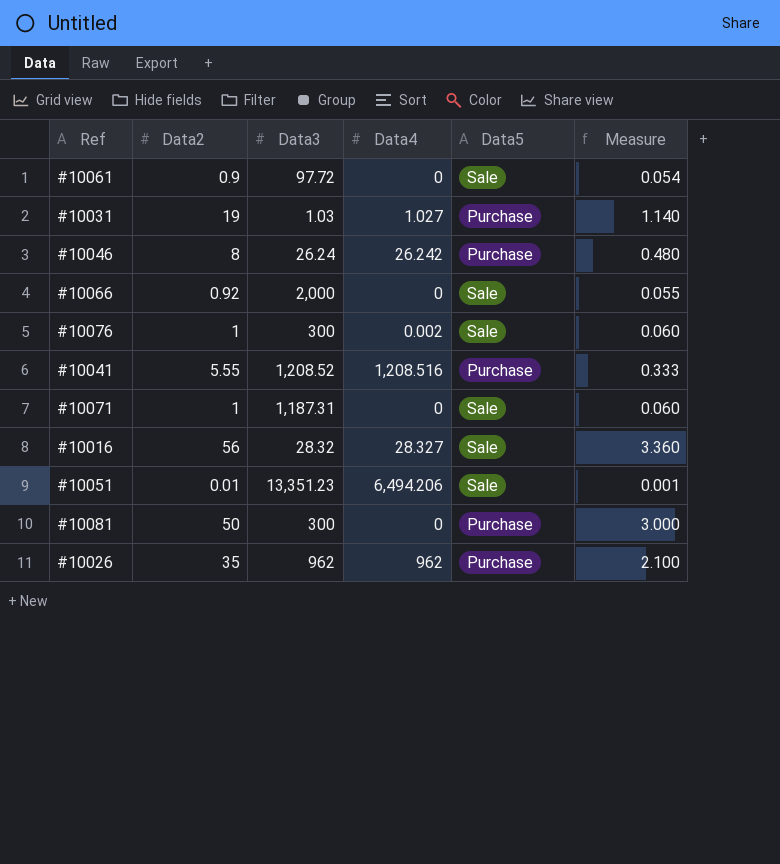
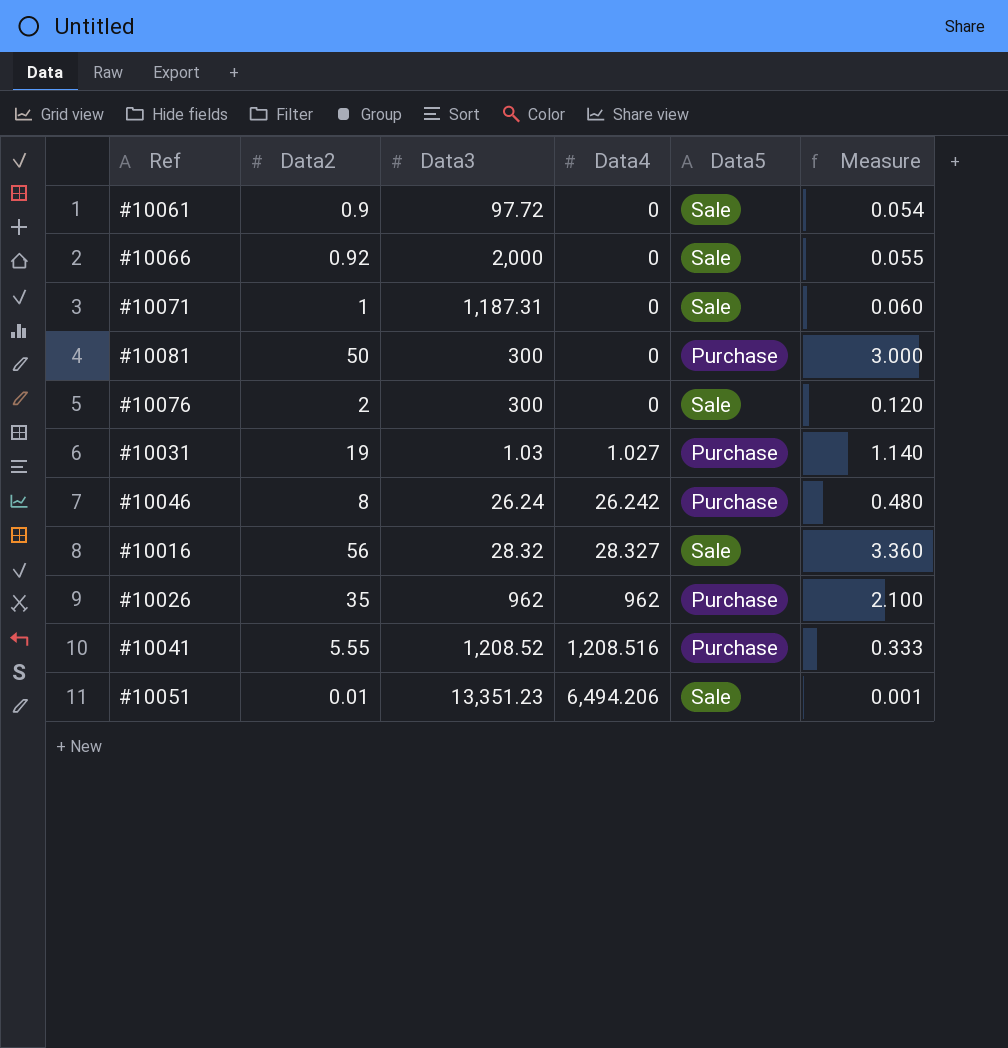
row order: none -> Data4 ascending
#10076 | Data2: 1 -> 2
#10076 | Data4: 0.002 -> 0
#10076 | Measure: 0.060 -> 0.120

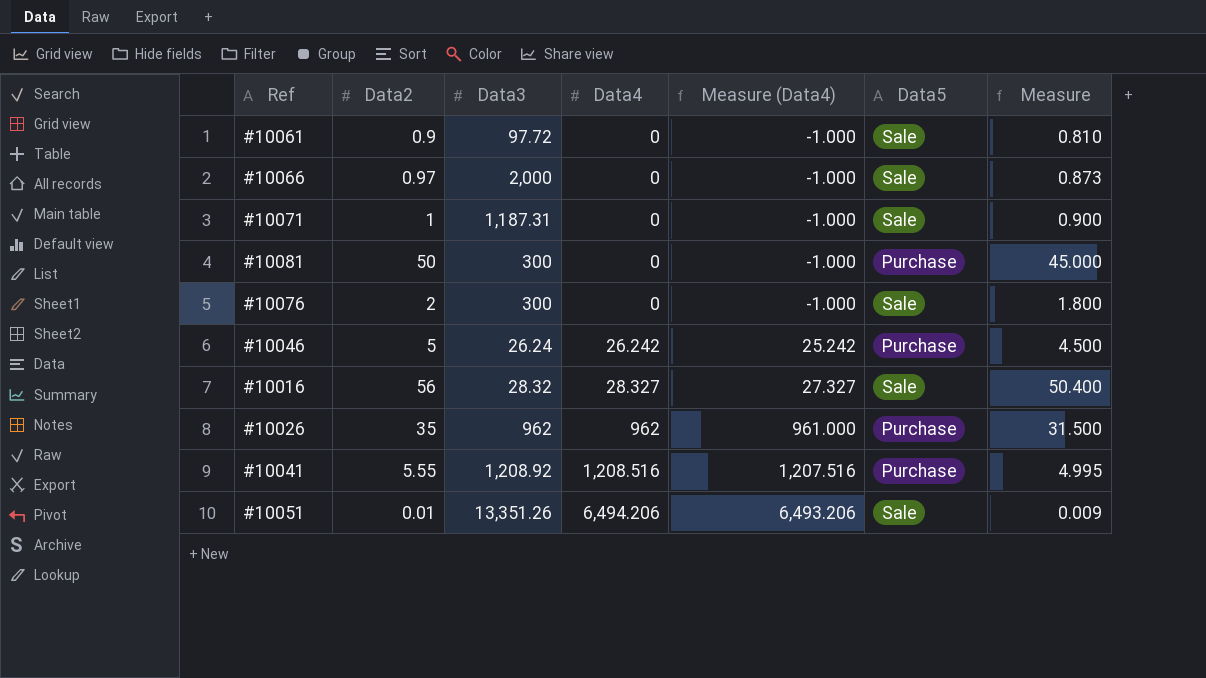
column Measure (Data4) | formula: none -> [Data4] - 1
column Measure | formula: [Data2] * 0.06 -> [Data2] * 0.9
row #10031: 19 | 1.03 | 1.027 | Purchase | 1.140 -> none
#10066 | Data2: 0.92 -> 0.97
#10046 | Data2: 8 -> 5
#10041 | Data3: 1,208.52 -> 1,208.92
#10051 | Data3: 13,351.23 -> 13,351.26

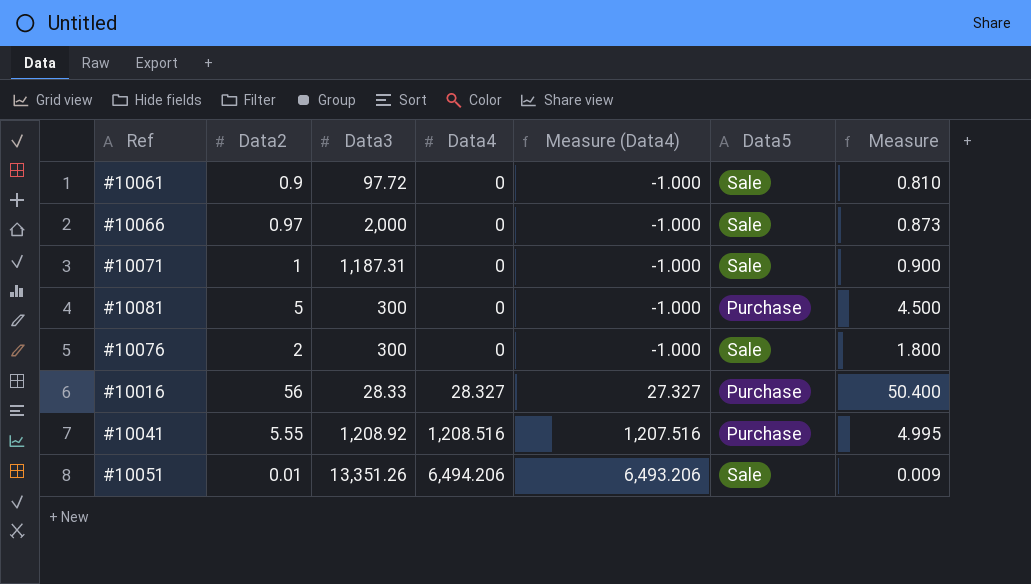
row #10046: 5 | 26.24 | 26.242 | 25.242 | Purchase | 4.500 -> none
row #10026: 35 | 962 | 962 | 961.000 | Purchase | 31.500 -> none
#10081 | Data2: 50 -> 5
#10081 | Measure: 45.000 -> 4.500
#10016 | Data3: 28.32 -> 28.33
#10016 | Data5: Sale -> Purchase

